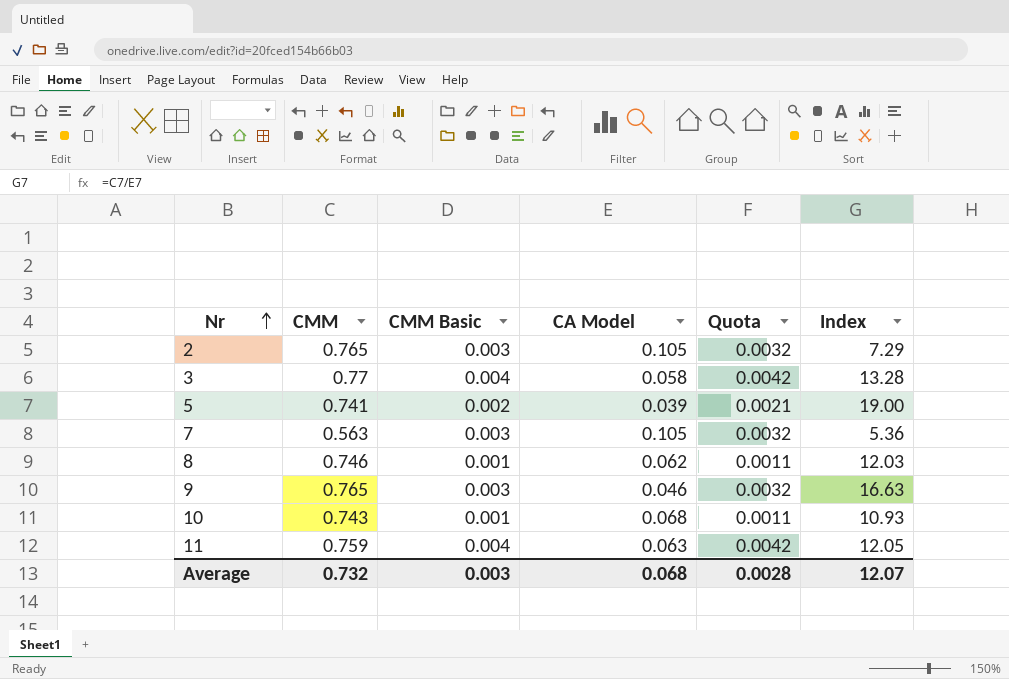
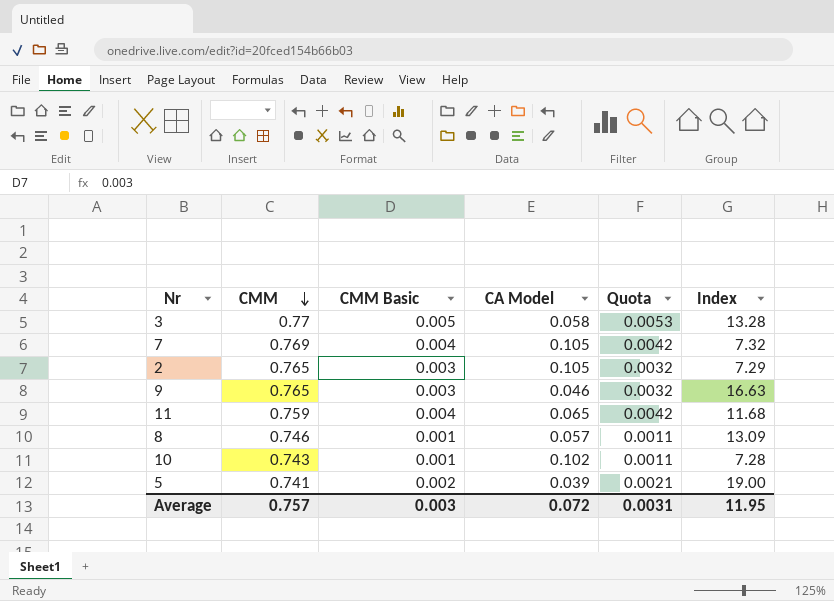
row order: Nr ascending -> CMM descending
3 | CMM Basic: 0.004 -> 0.005
3 | Quota: 0.0042 -> 0.0053
7 | CMM: 0.563 -> 0.769
7 | CMM Basic: 0.003 -> 0.004
7 | Quota: 0.0032 -> 0.0042
7 | Index: 5.36 -> 7.32
11 | CA Model: 0.063 -> 0.065
11 | Index: 12.05 -> 11.68
8 | CA Model: 0.062 -> 0.057
8 | Index: 12.03 -> 13.09
10 | CA Model: 0.068 -> 0.102
10 | Index: 10.93 -> 7.28
Average | CMM: 0.732 -> 0.757
Average | CA Model: 0.068 -> 0.072
Average | Quota: 0.0028 -> 0.0031
Average | Index: 12.07 -> 11.95

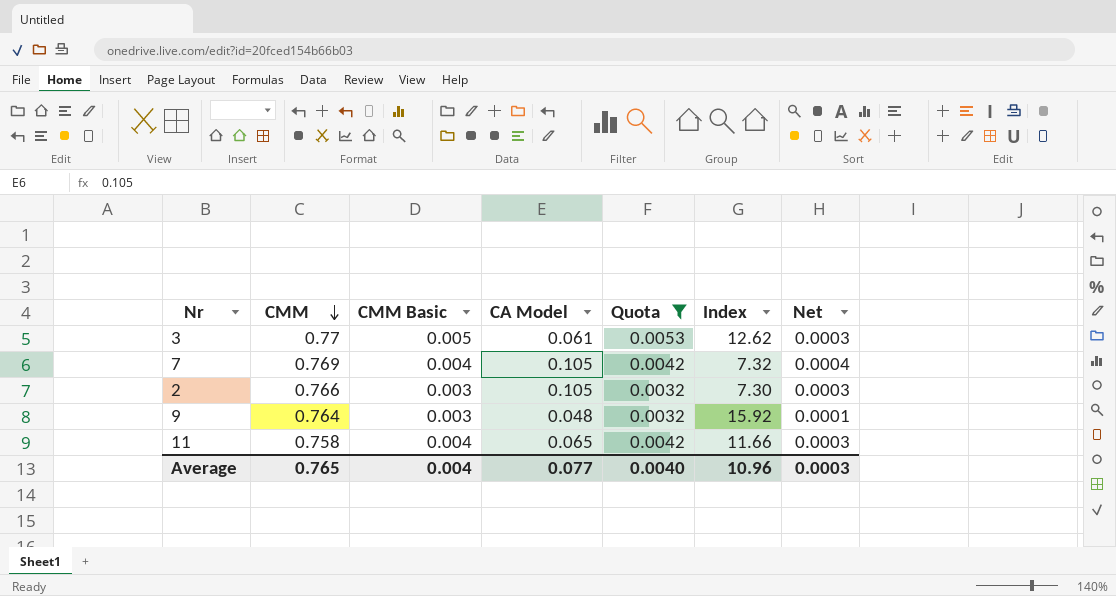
filter: none -> Quota >= 0.0032
column Net | formula: none -> [CMM Basic] * [CA Model]
3 | CA Model: 0.058 -> 0.061
3 | Index: 13.28 -> 12.62
2 | CMM: 0.765 -> 0.766
2 | Index: 7.29 -> 7.30
9 | CMM: 0.765 -> 0.764
9 | CA Model: 0.046 -> 0.048
9 | Index: 16.63 -> 15.92
11 | CMM: 0.759 -> 0.758
11 | Index: 11.68 -> 11.66
Average | CMM: 0.757 -> 0.765
Average | CMM Basic: 0.003 -> 0.004
Average | CA Model: 0.072 -> 0.077
Average | Quota: 0.0031 -> 0.0040
Average | Index: 11.95 -> 10.96

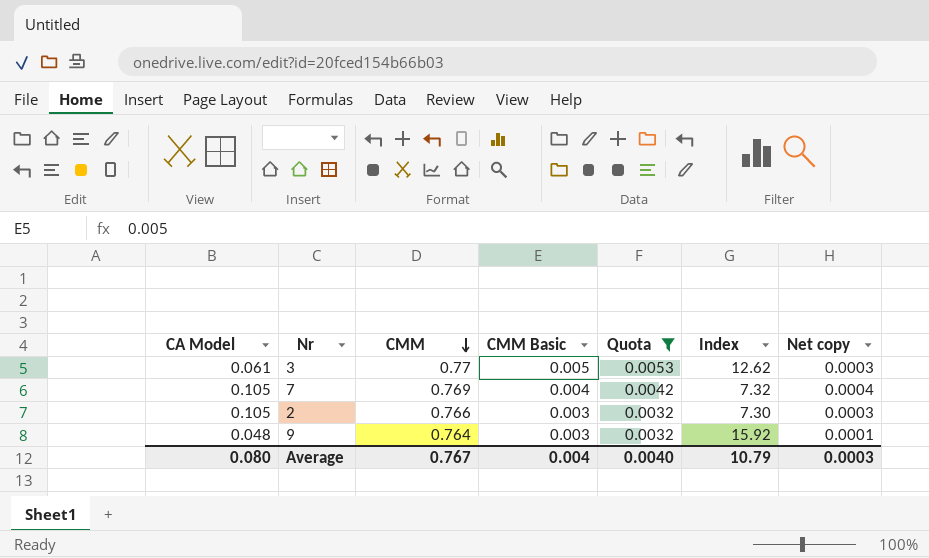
column CA Model | position: 4 -> 1
column name: Net -> Net copy
row 11: 0.758 | 0.004 | 0.065 | 0.0042 | 11.66 | 0.0003 -> none
Average | CA Model: 0.077 -> 0.080
Average | CMM: 0.765 -> 0.767
Average | Index: 10.96 -> 10.79

